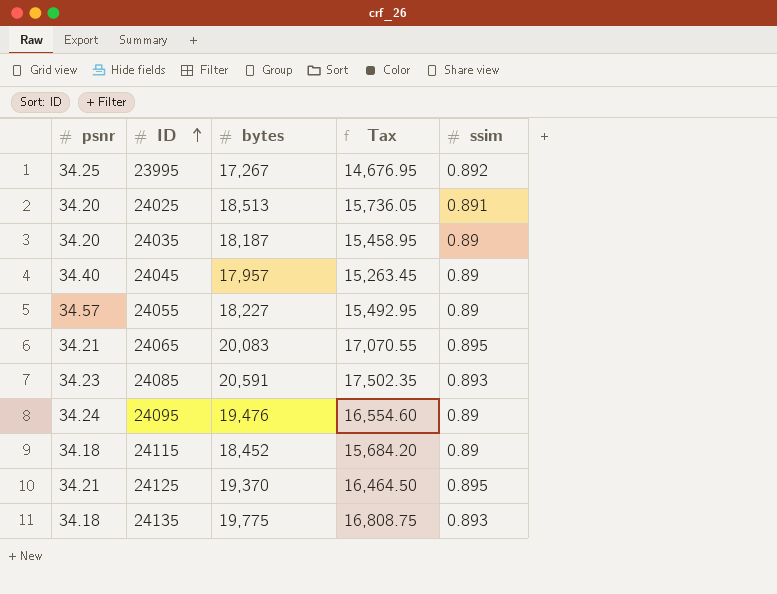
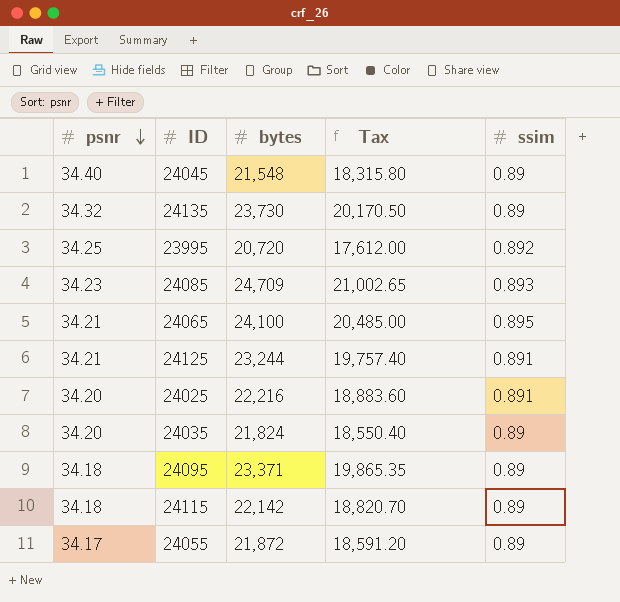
row order: ID ascending -> psnr descending
24045 | bytes: 17,957 -> 21,548
24045 | Tax: 15,263.45 -> 18,315.80
24135 | psnr: 34.18 -> 34.32
24135 | bytes: 19,775 -> 23,730
24135 | Tax: 16,808.75 -> 20,170.50
24135 | ssim: 0.893 -> 0.89
23995 | bytes: 17,267 -> 20,720
23995 | Tax: 14,676.95 -> 17,612.00
24085 | bytes: 20,591 -> 24,709
24085 | Tax: 17,502.35 -> 21,002.65
24065 | bytes: 20,083 -> 24,100
24065 | Tax: 17,070.55 -> 20,485.00
24125 | bytes: 19,370 -> 23,244
24125 | Tax: 16,464.50 -> 19,757.40
24125 | ssim: 0.895 -> 0.891
24025 | bytes: 18,513 -> 22,216
24025 | Tax: 15,736.05 -> 18,883.60
24035 | bytes: 18,187 -> 21,824
24035 | Tax: 15,458.95 -> 18,550.40
24095 | psnr: 34.24 -> 34.18
24095 | bytes: 19,476 -> 23,371
24095 | Tax: 16,554.60 -> 19,865.35
24115 | bytes: 18,452 -> 22,142
24115 | Tax: 15,684.20 -> 18,820.70
24055 | psnr: 34.57 -> 34.17
24055 | bytes: 18,227 -> 21,872
24055 | Tax: 15,492.95 -> 18,591.20

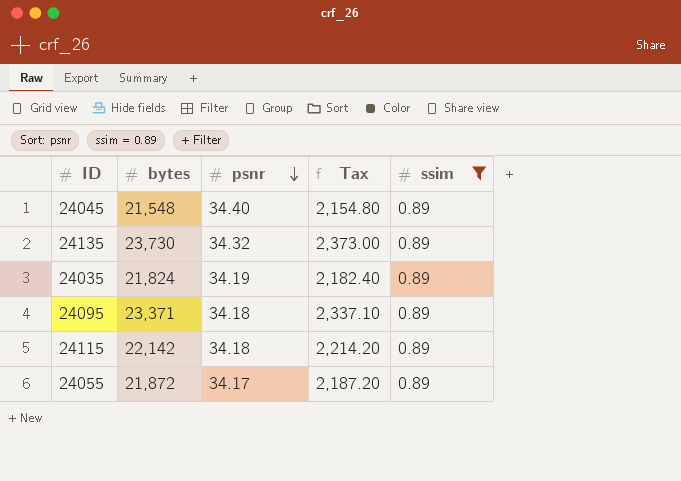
filter: none -> ssim = 0.89
column psnr | position: 1 -> 3
column Tax | formula: [bytes] * 0.85 -> [bytes] * 0.1
24035 | psnr: 34.20 -> 34.19

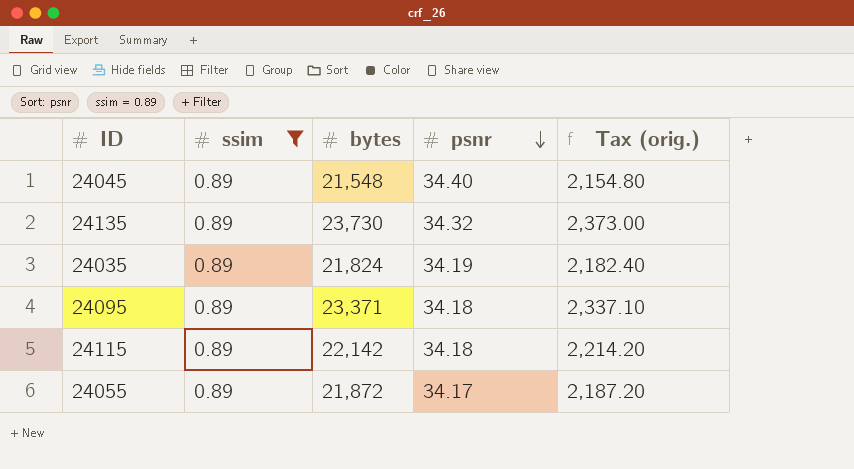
column ssim | position: 5 -> 2
column name: Tax -> Tax (orig.)

